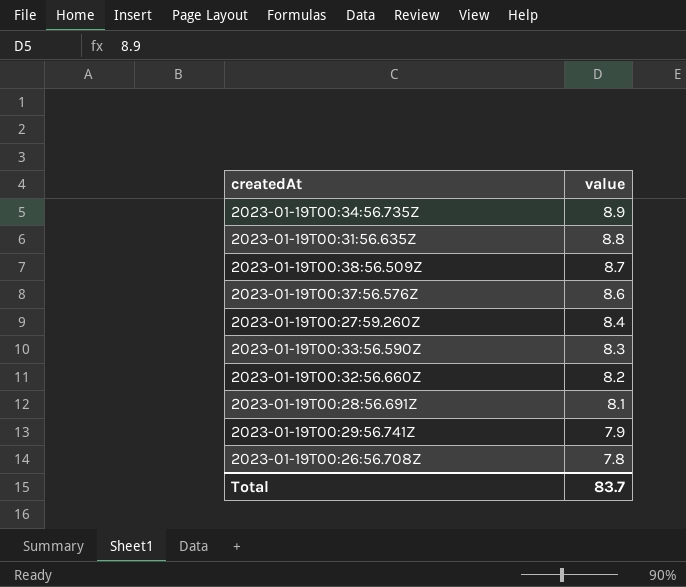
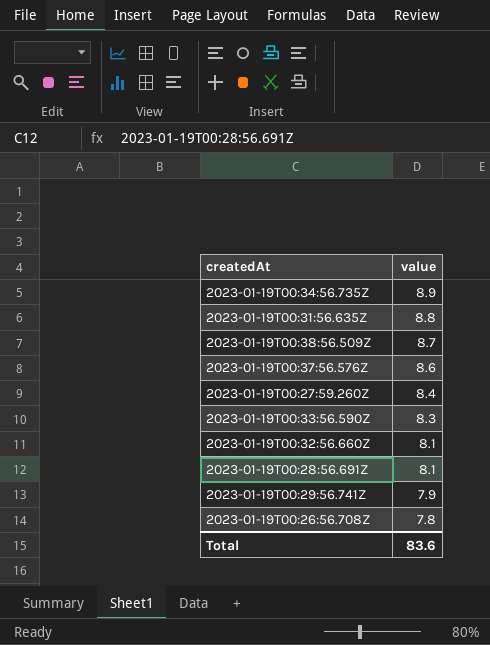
2023-01-19T00:32:56.660Z | value: 8.2 -> 8.1
Total | value: 83.7 -> 83.6

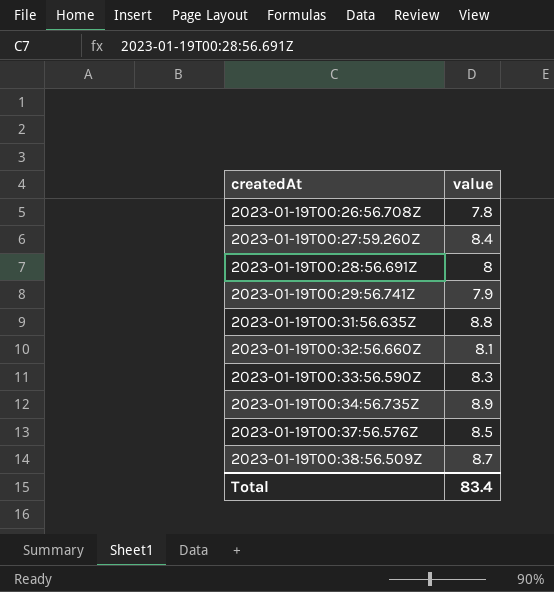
row order: value descending -> createdAt ascending
2023-01-19T00:28:56.691Z | value: 8.1 -> 8
2023-01-19T00:37:56.576Z | value: 8.6 -> 8.5
Total | value: 83.6 -> 83.4

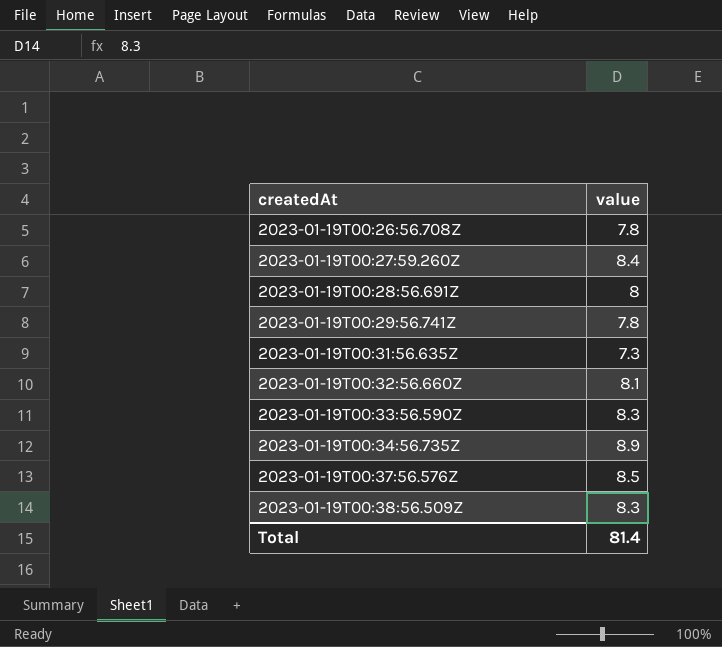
2023-01-19T00:29:56.741Z | value: 7.9 -> 7.8
2023-01-19T00:31:56.635Z | value: 8.8 -> 7.3
2023-01-19T00:38:56.509Z | value: 8.7 -> 8.3
Total | value: 83.4 -> 81.4

